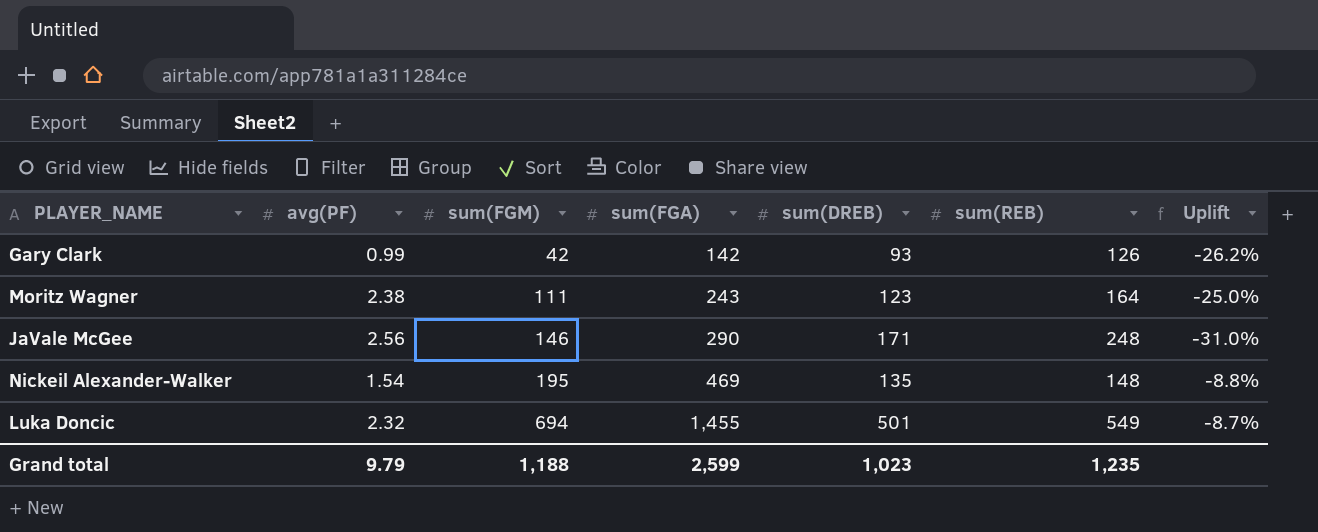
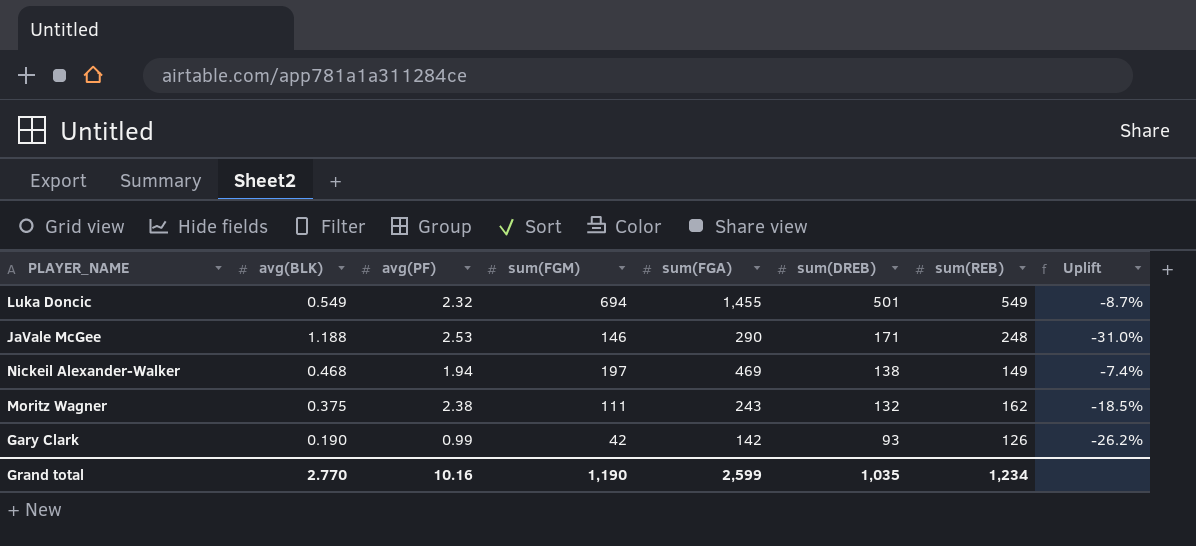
row order: sum(FGM) ascending -> sum(DREB) descending
column avg(BLK) | position: none -> 2
JaVale McGee | avg(PF): 2.56 -> 2.53
Nickeil Alexander-Walker | avg(PF): 1.54 -> 1.94
Nickeil Alexander-Walker | sum(FGM): 195 -> 197
Nickeil Alexander-Walker | sum(DREB): 135 -> 138
Nickeil Alexander-Walker | sum(REB): 148 -> 149
Nickeil Alexander-Walker | Uplift: -8.8% -> -7.4%
Moritz Wagner | sum(DREB): 123 -> 132
Moritz Wagner | sum(REB): 164 -> 162
Moritz Wagner | Uplift: -25.0% -> -18.5%
Grand total | avg(PF): 9.79 -> 10.16
Grand total | sum(FGM): 1,188 -> 1,190
Grand total | sum(DREB): 1,023 -> 1,035
Grand total | sum(REB): 1,235 -> 1,234

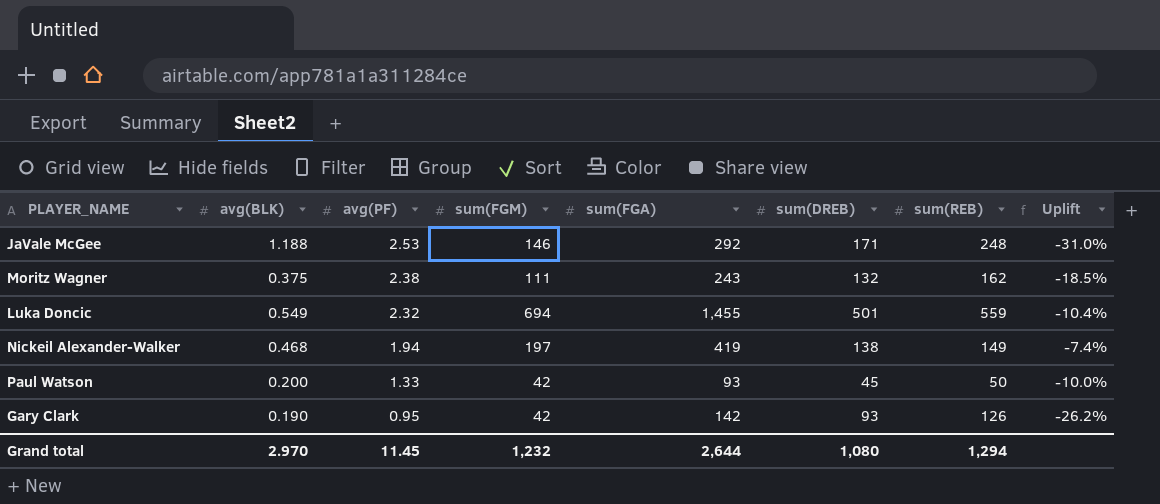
row order: sum(DREB) descending -> avg(PF) descending
JaVale McGee | sum(FGA): 290 -> 292
Luka Doncic | sum(REB): 549 -> 559
Luka Doncic | Uplift: -8.7% -> -10.4%
Nickeil Alexander-Walker | sum(FGA): 469 -> 419
row Paul Watson: none -> 0.200 | 1.33 | 42 | 93 | 45 | 50 | -10.0%
Gary Clark | avg(PF): 0.99 -> 0.95
Grand total | avg(BLK): 2.770 -> 2.970
Grand total | avg(PF): 10.16 -> 11.45
Grand total | sum(FGM): 1,190 -> 1,232
Grand total | sum(FGA): 2,599 -> 2,644
Grand total | sum(DREB): 1,035 -> 1,080
Grand total | sum(REB): 1,234 -> 1,294

